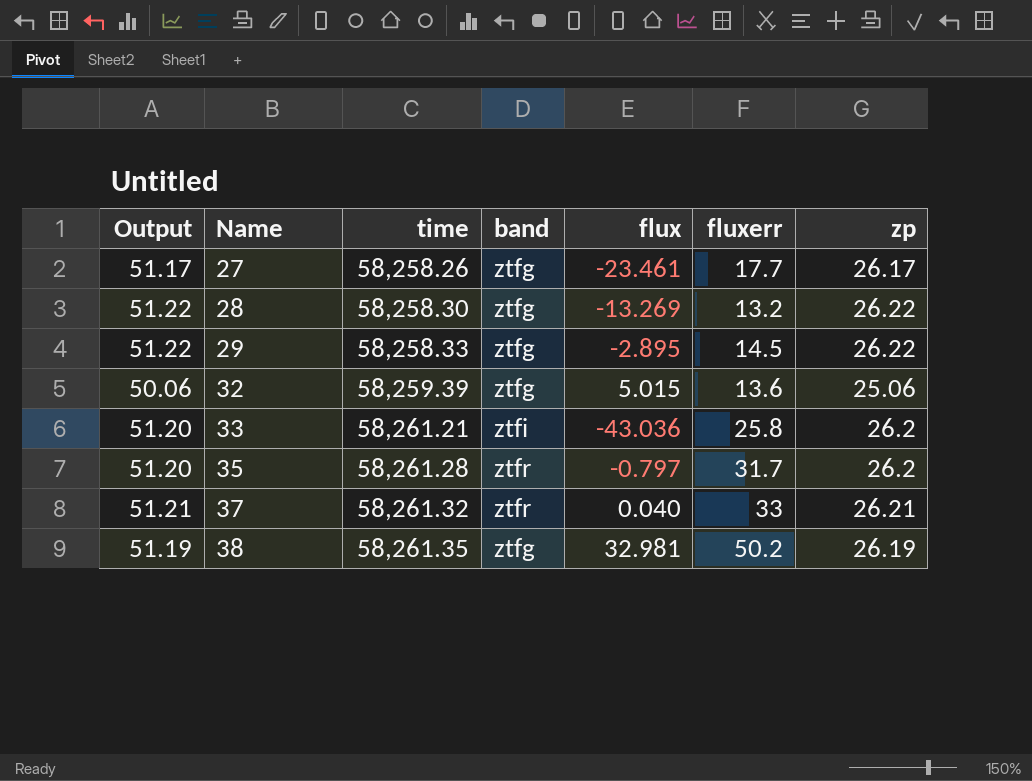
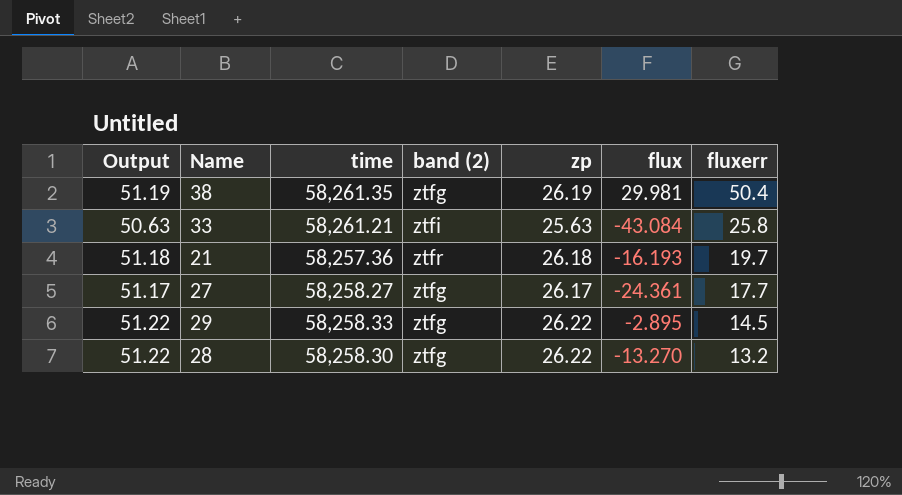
row order: Name ascending -> fluxerr descending
column name: band -> band (2)
column zp | position: 7 -> 5
row 32: 50.06 | 58,259.39 | ztfg | 5.015 | 13.6 | 25.06 -> none
row 35: 51.20 | 58,261.28 | ztfr | -0.797 | 31.7 | 26.2 -> none
row 37: 51.21 | 58,261.32 | ztfr | 0.040 | 33 | 26.21 -> none
38 | flux: 32.981 -> 29.981
38 | fluxerr: 50.2 -> 50.4
33 | Output: 51.20 -> 50.63
33 | zp: 26.2 -> 25.63
33 | flux: -43.036 -> -43.084
row 21: none -> 51.18 | 58,257.36 | ztfr | 26.18 | -16.193 | 19.7
27 | time: 58,258.26 -> 58,258.27
27 | flux: -23.461 -> -24.361
28 | flux: -13.269 -> -13.270

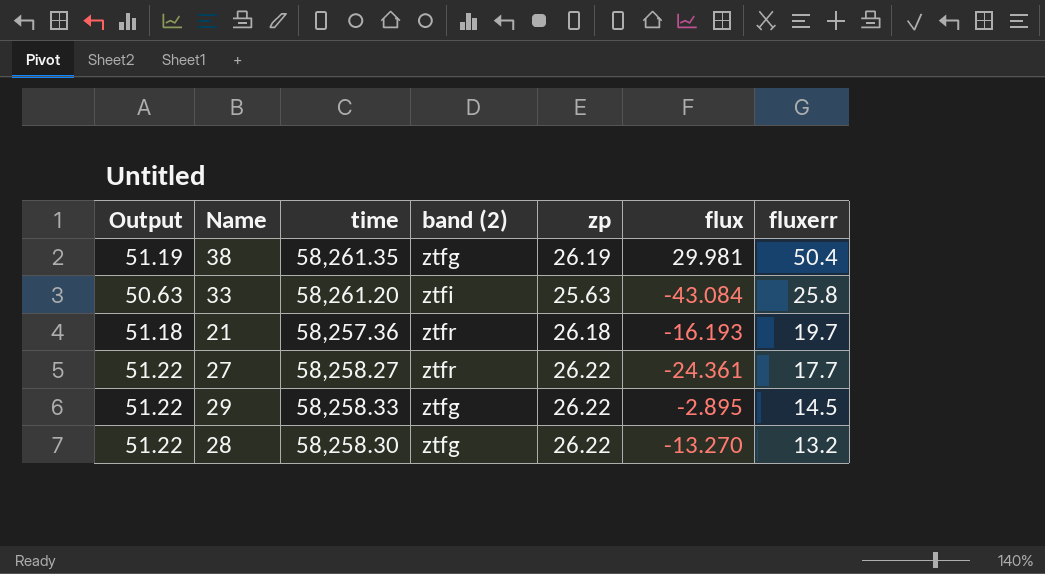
33 | time: 58,261.21 -> 58,261.20
27 | Output: 51.17 -> 51.22
27 | band (2): ztfg -> ztfr
27 | zp: 26.17 -> 26.22

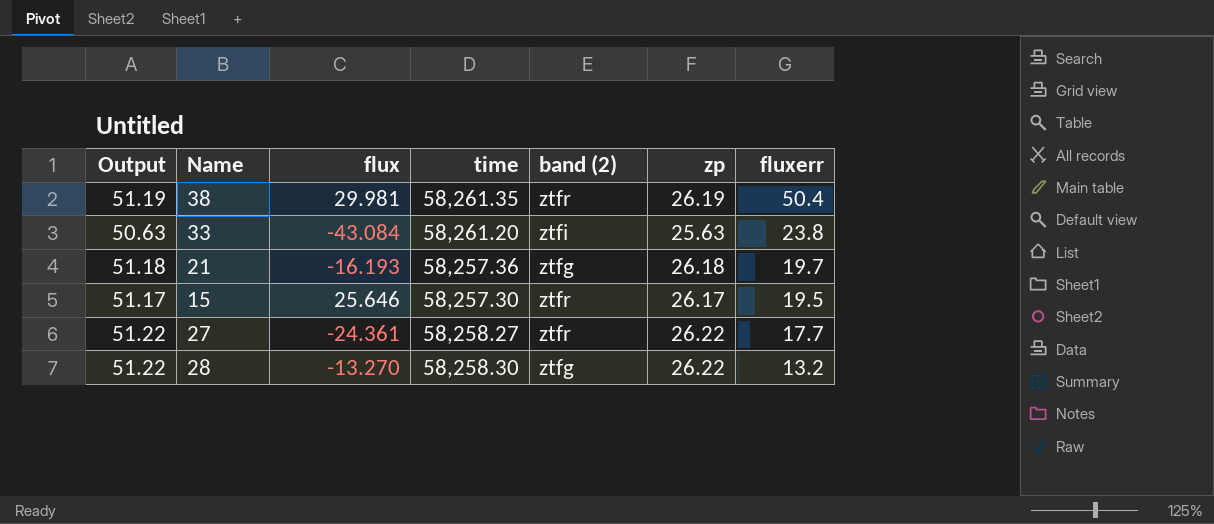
column flux | position: 6 -> 3
row 29: 51.22 | 58,258.33 | ztfg | 26.22 | -2.895 | 14.5 -> none
38 | band (2): ztfg -> ztfr
33 | fluxerr: 25.8 -> 23.8
21 | band (2): ztfr -> ztfg
row 15: none -> 51.17 | 25.646 | 58,257.30 | ztfr | 26.17 | 19.5

